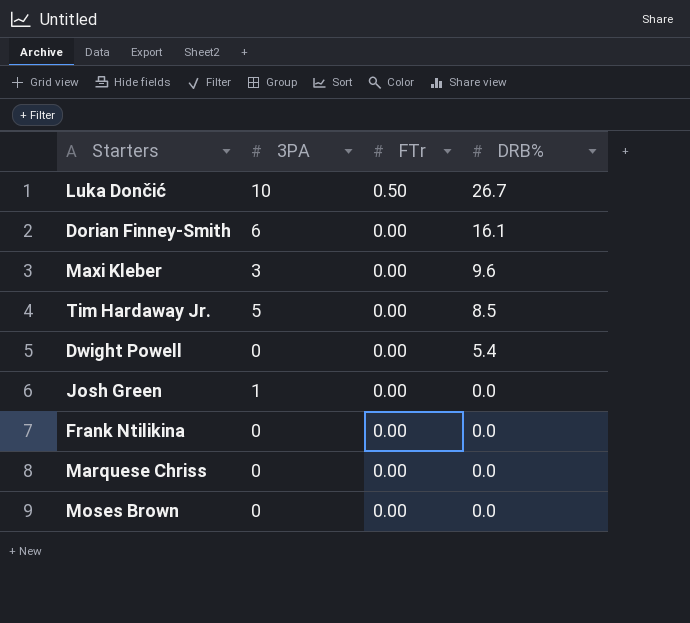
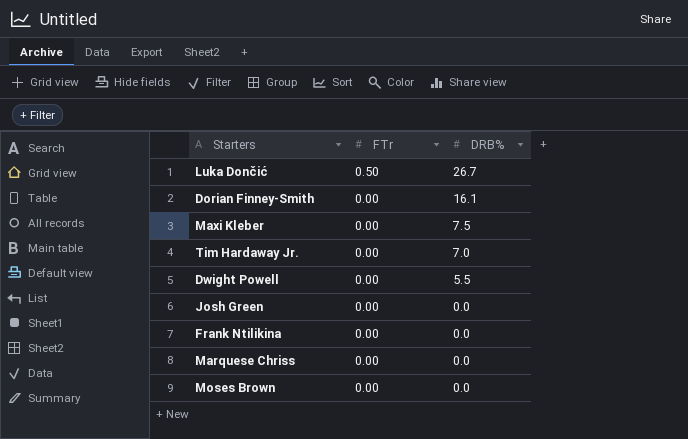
column 3PA | position: 2 -> none
Maxi Kleber | DRB%: 9.6 -> 7.5
Tim Hardaway Jr. | DRB%: 8.5 -> 7.0
Dwight Powell | DRB%: 5.4 -> 5.5

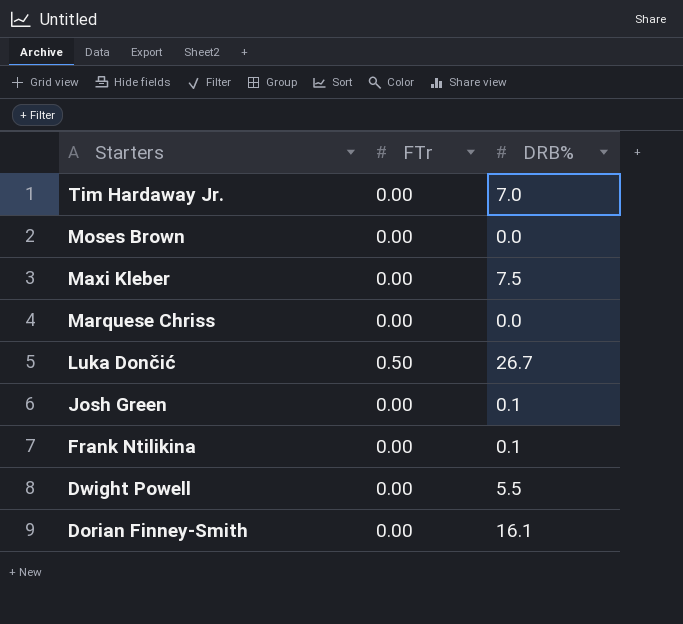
row order: FTr descending -> Starters descending
Josh Green | DRB%: 0.0 -> 0.1
Frank Ntilikina | DRB%: 0.0 -> 0.1

